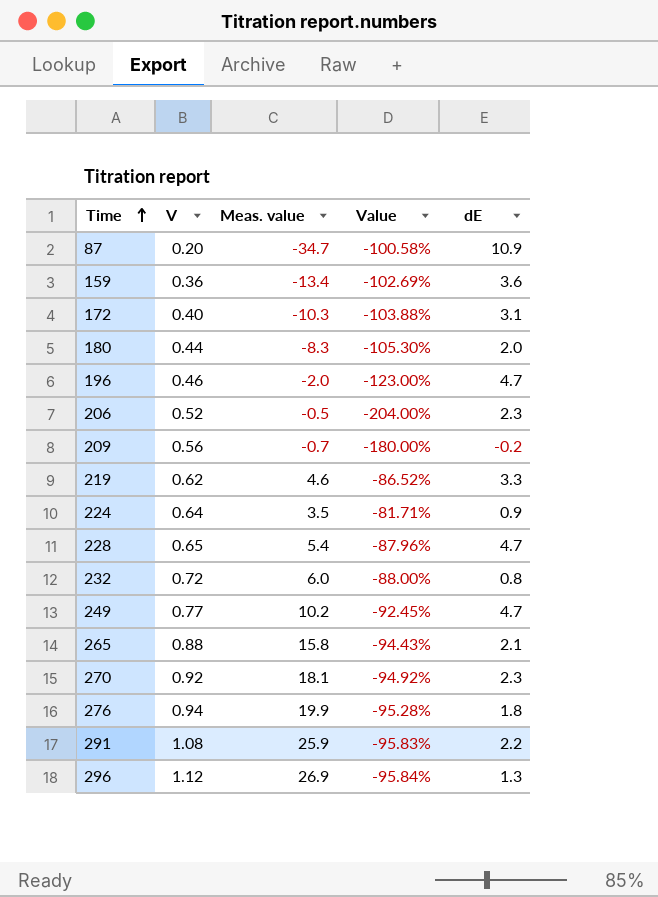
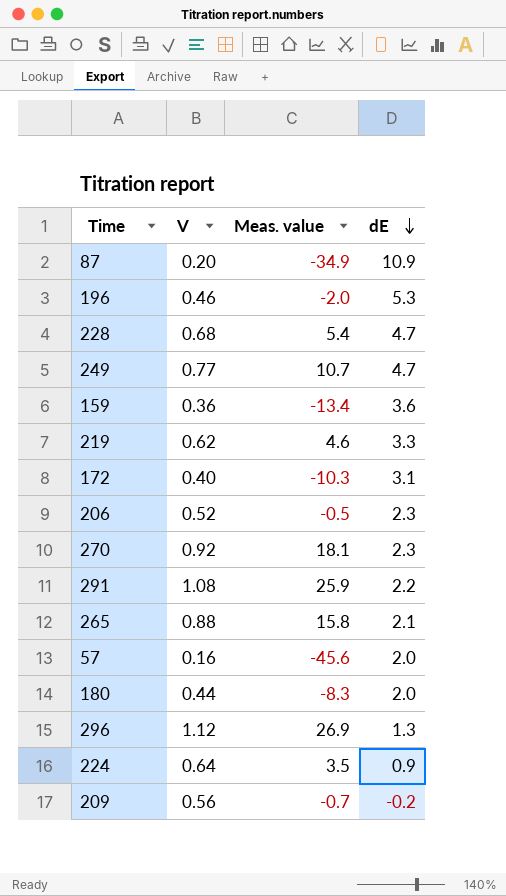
row order: Time ascending -> dE descending
column Value | formula: ([V] - [Meas. value]) / [Meas. value] -> none
row 232: 0.72 | 6.0 | -88.00% | 0.8 -> none
row 276: 0.94 | 19.9 | -95.28% | 1.8 -> none
87 | Meas. value: -34.7 -> -34.9
196 | dE: 4.7 -> 5.3
228 | V: 0.65 -> 0.68
249 | Meas. value: 10.2 -> 10.7
row 57: none -> 0.16 | -45.6 | 2.0

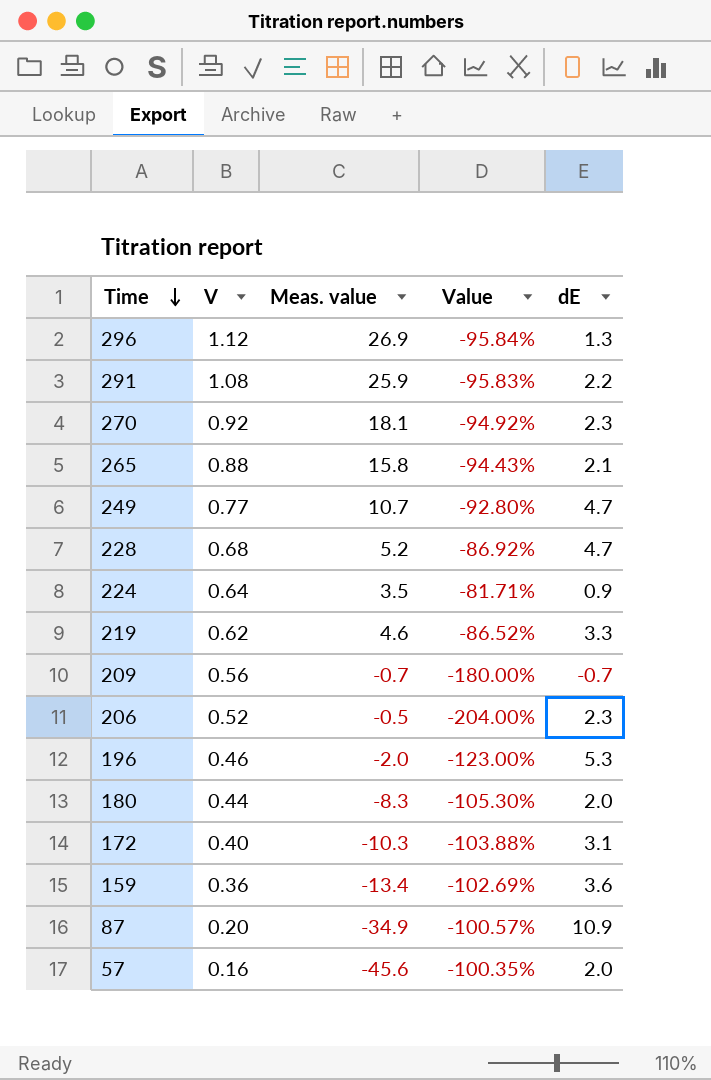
row order: dE descending -> Time descending
column Value | formula: none -> ([V] - [Meas. value]) / [Meas. value]
228 | Meas. value: 5.4 -> 5.2
209 | dE: -0.2 -> -0.7

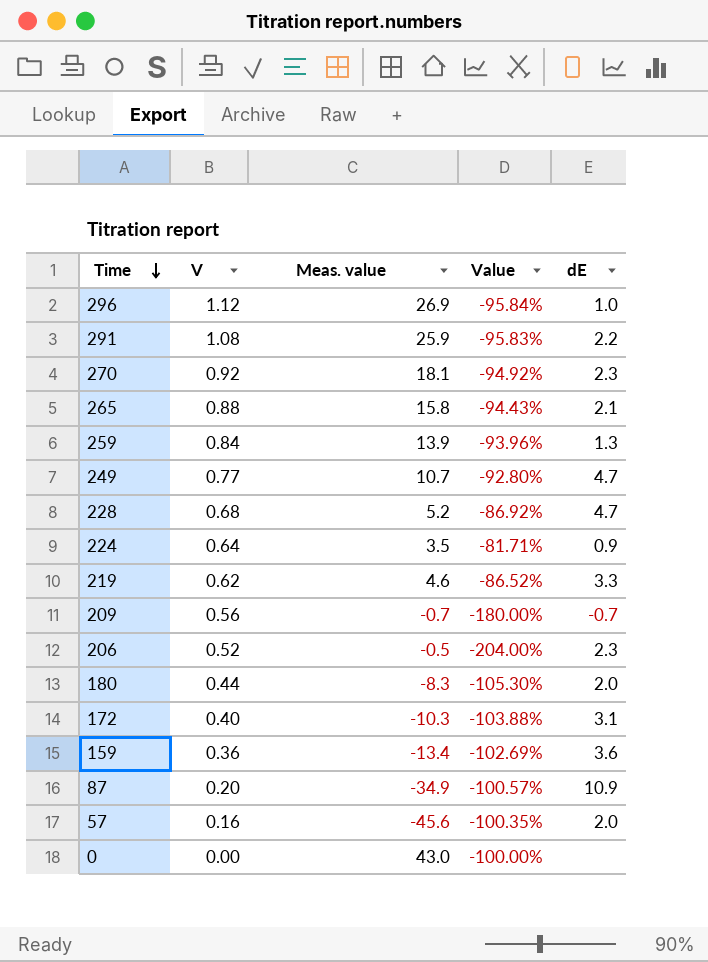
row 196: 0.46 | -2.0 | -123.00% | 5.3 -> none
296 | dE: 1.3 -> 1.0
row 259: none -> 0.84 | 13.9 | -93.96% | 1.3
row 0: none -> 0.00 | 43.0 | -100.00% | none

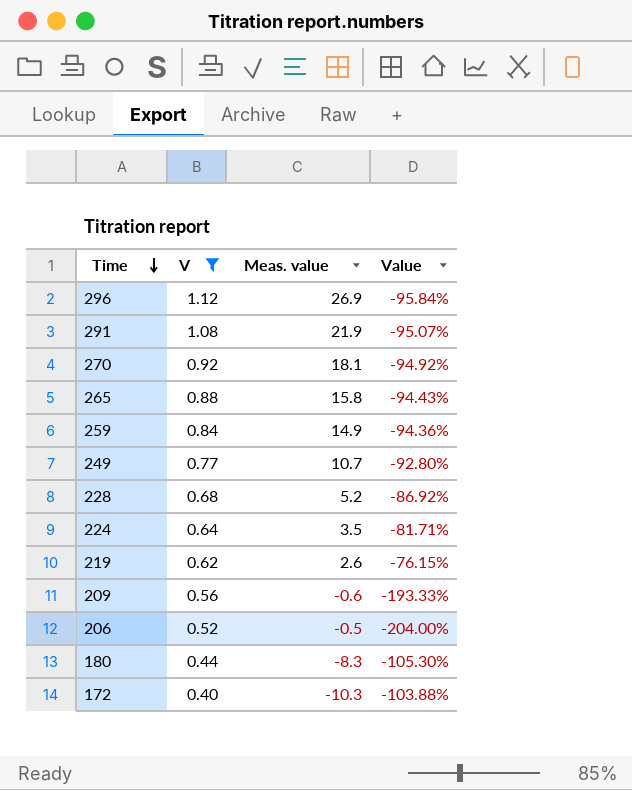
filter: none -> V >= 0.40
column dE | position: 5 -> none
291 | Meas. value: 25.9 -> 21.9
291 | Value: -95.83% -> -95.07%
259 | Meas. value: 13.9 -> 14.9
259 | Value: -93.96% -> -94.36%
219 | Meas. value: 4.6 -> 2.6
219 | Value: -86.52% -> -76.15%
209 | Meas. value: -0.7 -> -0.6
209 | Value: -180.00% -> -193.33%

